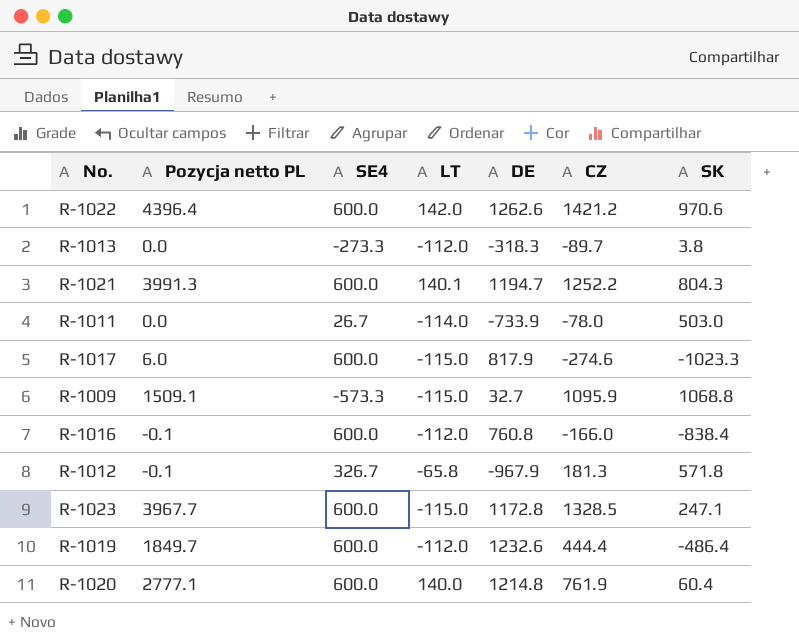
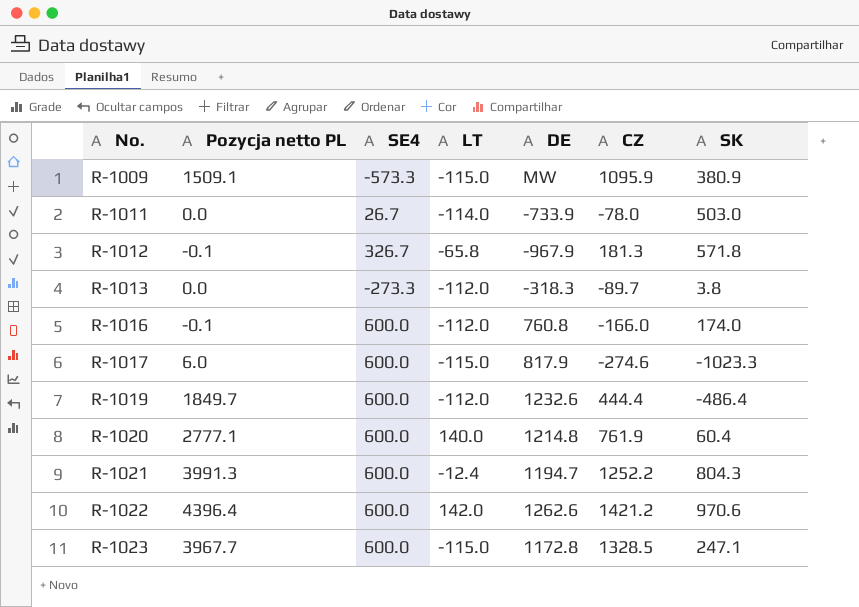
row order: none -> No. ascending
R-1009 | DE: 32.7 -> MW
R-1009 | SK: 1068.8 -> 380.9
R-1016 | SK: -838.4 -> 174.0
R-1021 | LT: 140.1 -> -12.4

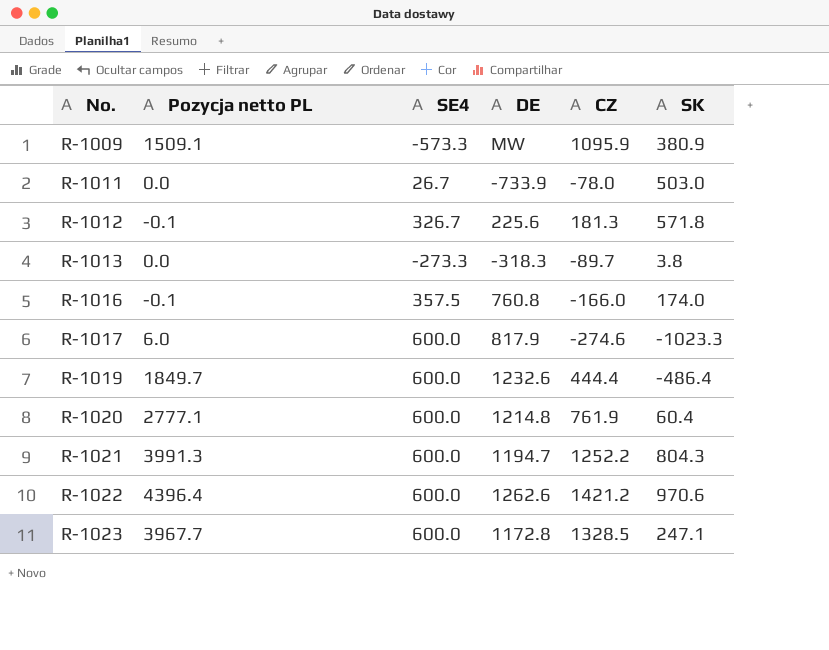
column LT | position: 4 -> none
R-1012 | DE: -967.9 -> 225.6
R-1016 | SE4: 600.0 -> 357.5

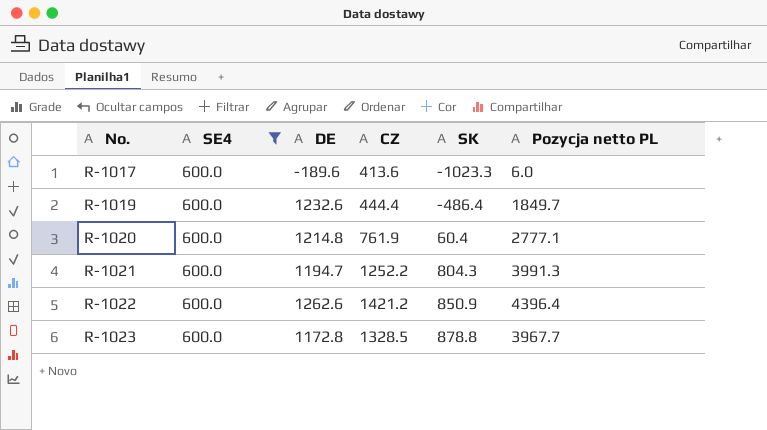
filter: none -> SE4 = 600.0
column Pozycja netto PL | position: 2 -> 6
R-1017 | DE: 817.9 -> -189.6
R-1017 | CZ: -274.6 -> 413.6
R-1022 | SK: 970.6 -> 850.9
R-1023 | SK: 247.1 -> 878.8

